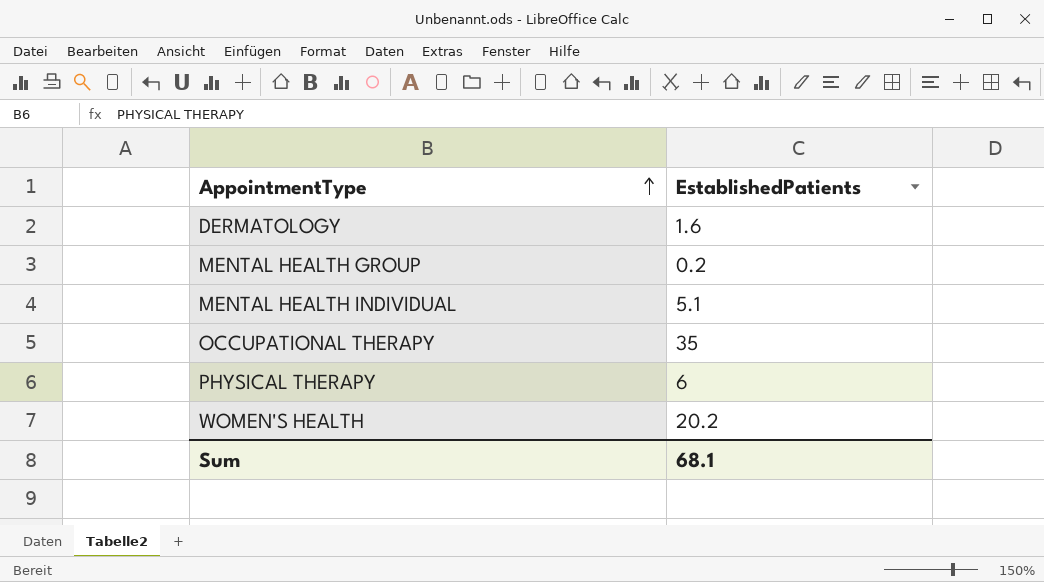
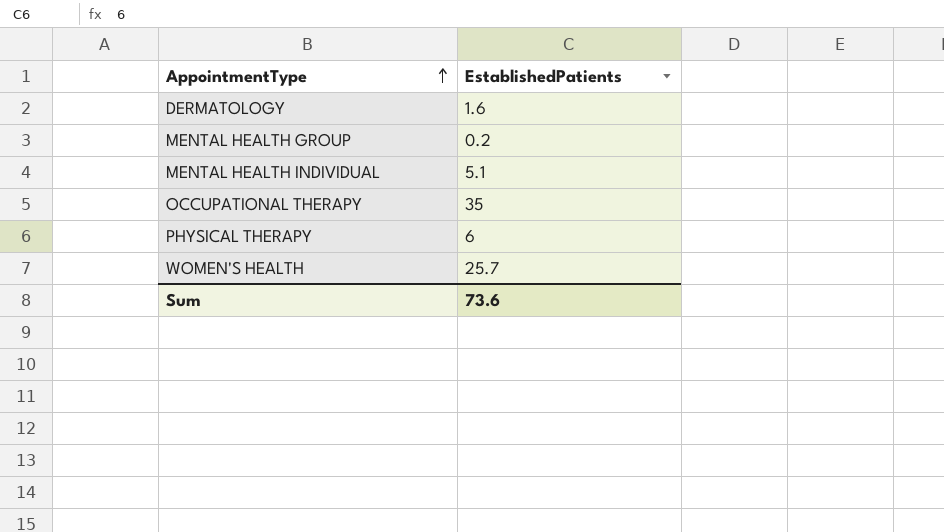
WOMEN'S HEALTH | EstablishedPatients: 20.2 -> 25.7
Sum | EstablishedPatients: 68.1 -> 73.6

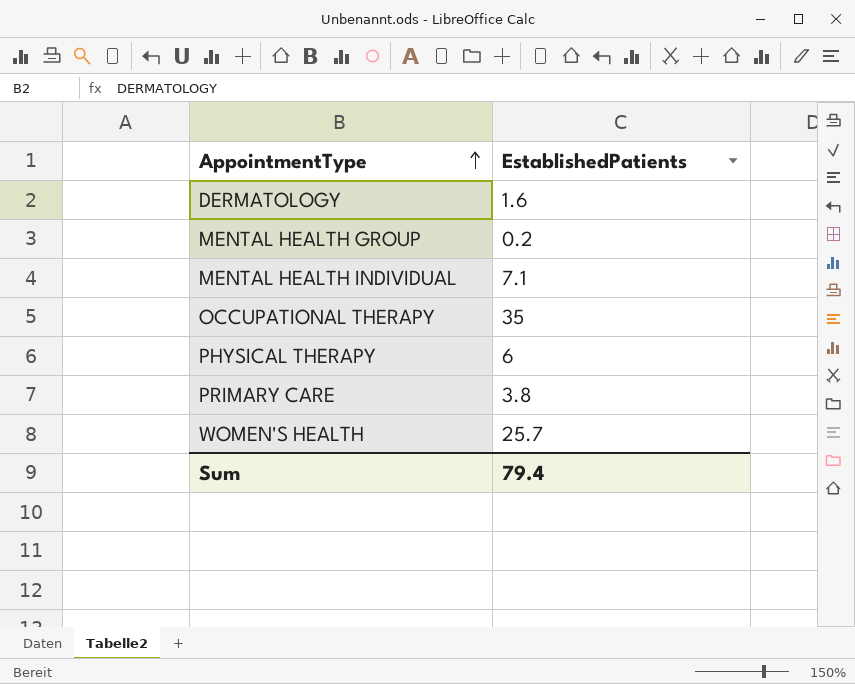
MENTAL HEALTH INDIVIDUAL | EstablishedPatients: 5.1 -> 7.1
row PRIMARY CARE: none -> 3.8
Sum | EstablishedPatients: 73.6 -> 79.4

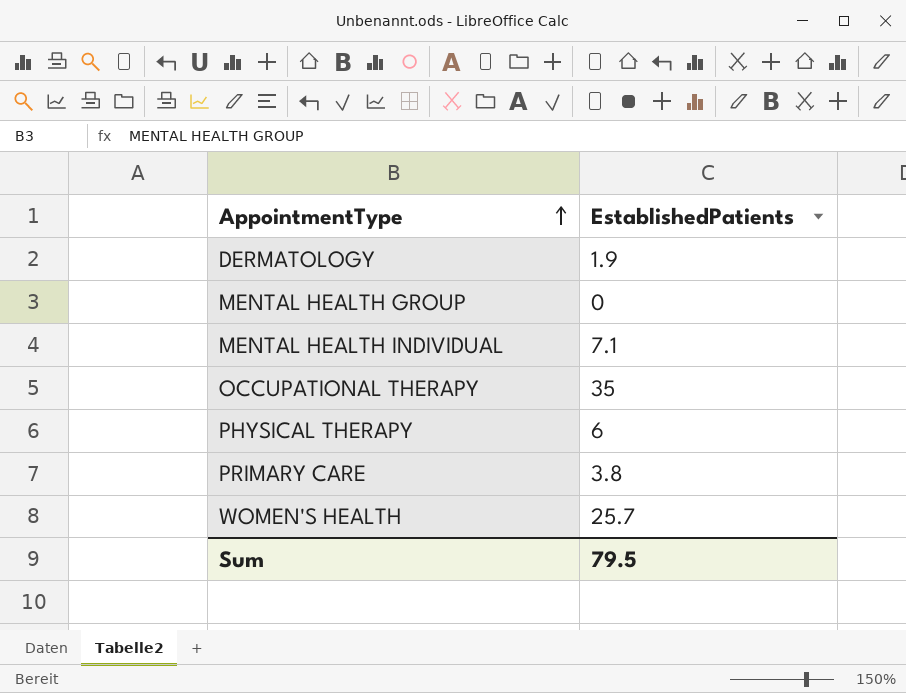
DERMATOLOGY | EstablishedPatients: 1.6 -> 1.9
MENTAL HEALTH GROUP | EstablishedPatients: 0.2 -> 0
Sum | EstablishedPatients: 79.4 -> 79.5

